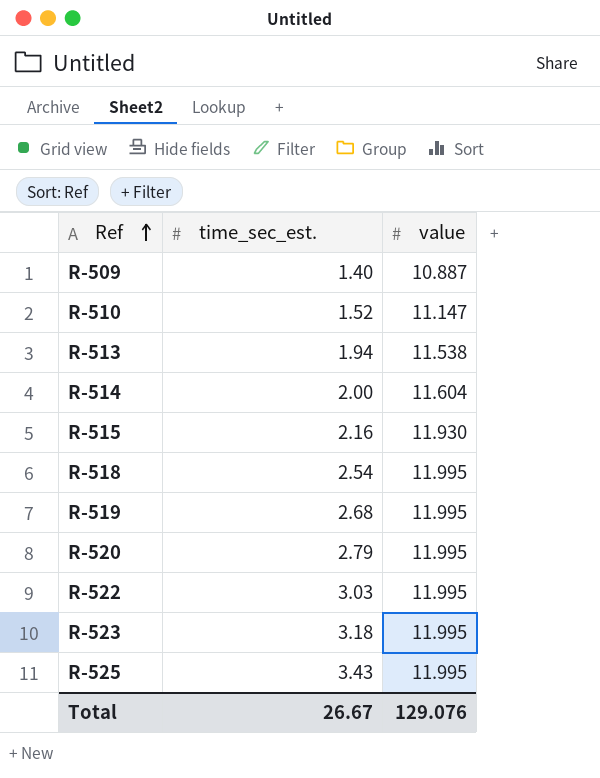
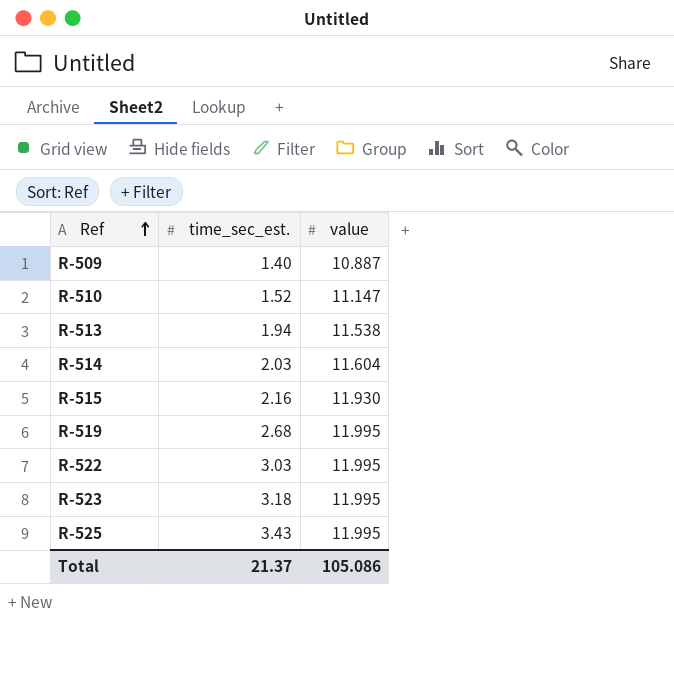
row R-518: 2.54 | 11.995 -> none
row R-520: 2.79 | 11.995 -> none
R-514 | time_sec_est.: 2.00 -> 2.03
Total | time_sec_est.: 26.67 -> 21.37
Total | value: 129.076 -> 105.086

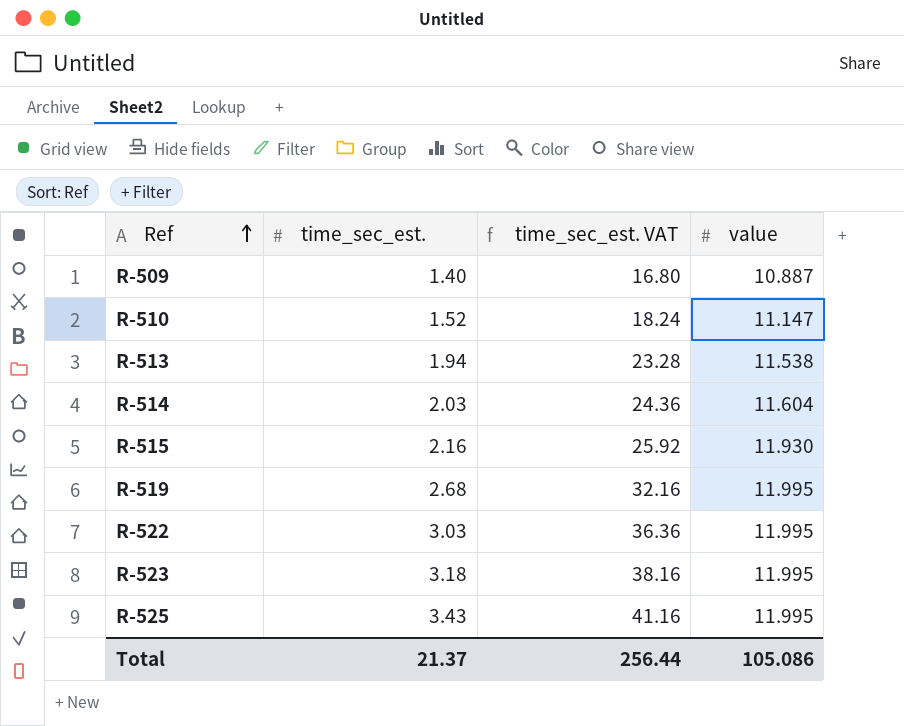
column time_sec_est. VAT | formula: none -> [time_sec_est.] * 12

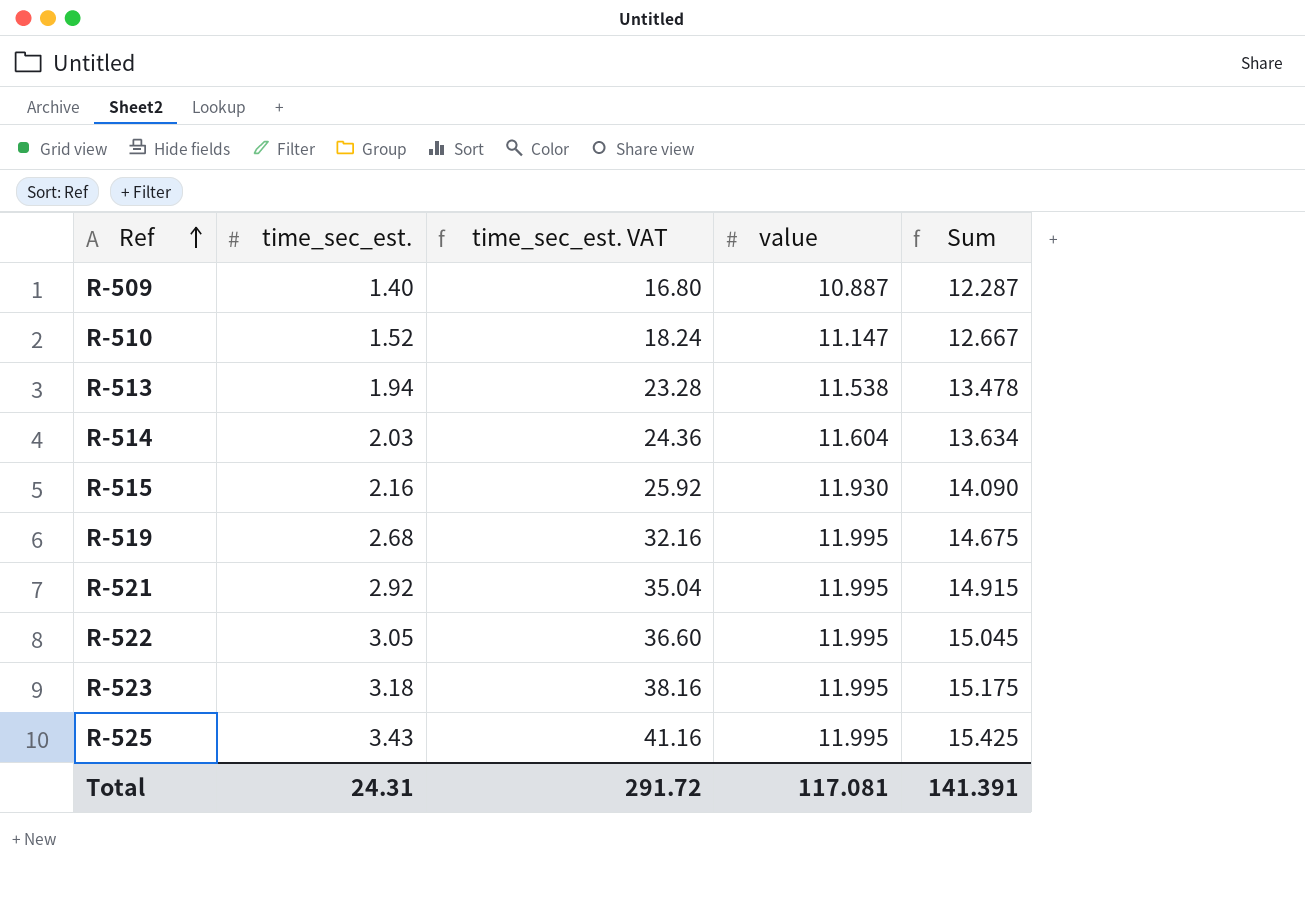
column Sum | formula: none -> [time_sec_est.] + [value]
row R-521: none -> 2.92 | 35.04 | 11.995 | 14.915
R-522 | time_sec_est.: 3.03 -> 3.05
R-522 | time_sec_est. VAT: 36.36 -> 36.60
Total | time_sec_est.: 21.37 -> 24.31
Total | time_sec_est. VAT: 256.44 -> 291.72
Total | value: 105.086 -> 117.081

